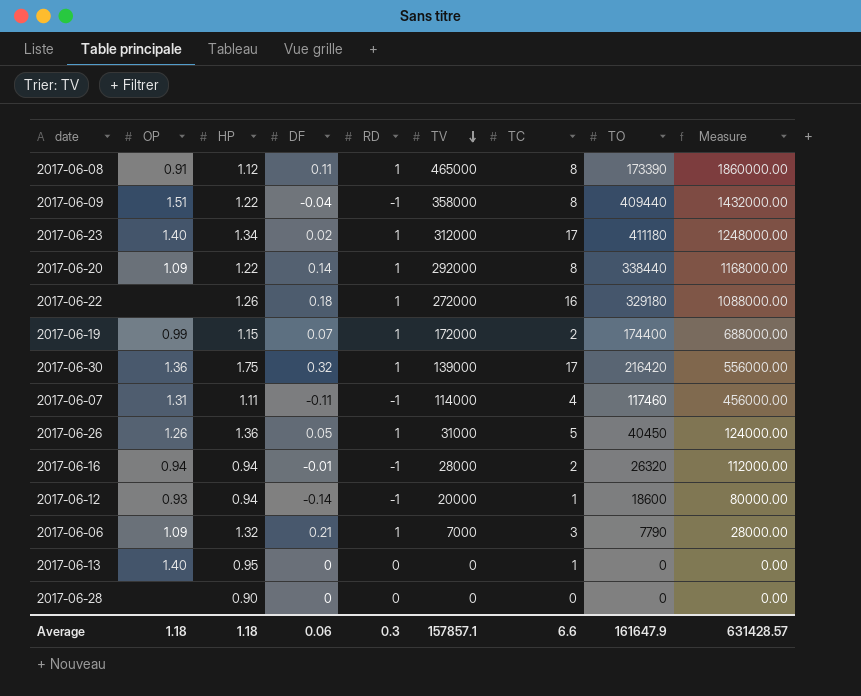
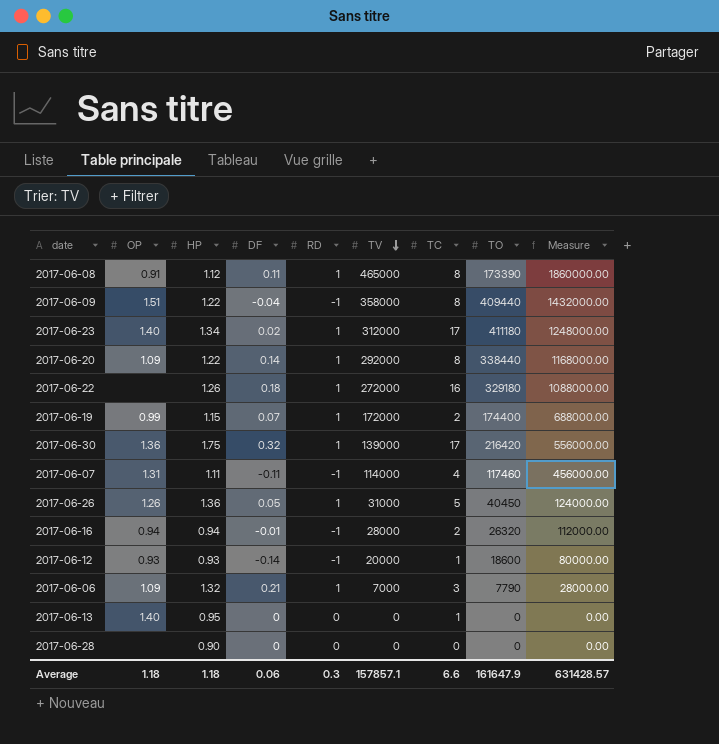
2017-06-12 | HP: 0.94 -> 0.93

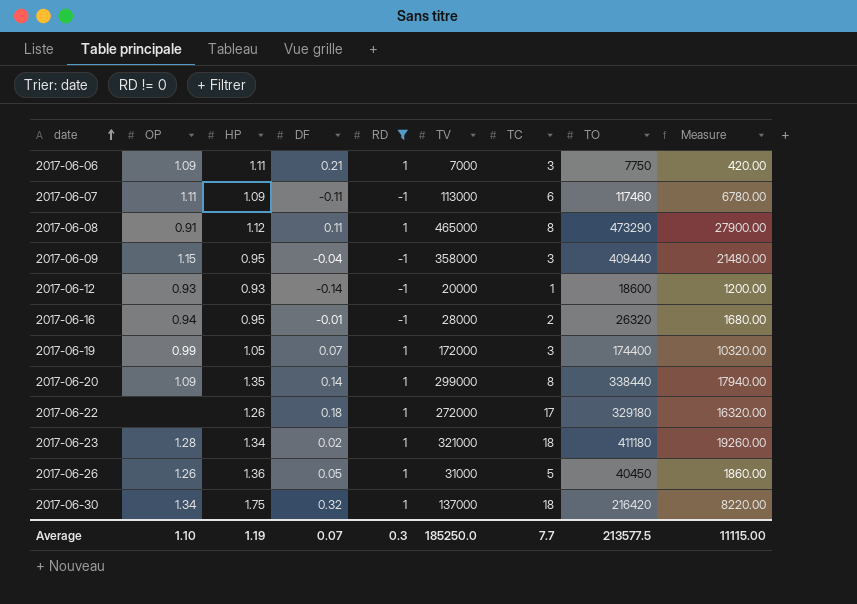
filter: none -> RD != 0
row order: TV descending -> date ascending
column Measure | formula: [TV] * 4 -> [TV] * 0.06
2017-06-06 | HP: 1.32 -> 1.11
2017-06-06 | TO: 7790 -> 7750
2017-06-07 | OP: 1.31 -> 1.11
2017-06-07 | HP: 1.11 -> 1.09
2017-06-07 | TV: 114000 -> 113000
2017-06-07 | TC: 4 -> 6
2017-06-08 | TO: 173390 -> 473290
2017-06-09 | OP: 1.51 -> 1.15
2017-06-09 | HP: 1.22 -> 0.95
2017-06-09 | TC: 8 -> 3
2017-06-16 | HP: 0.94 -> 0.95
2017-06-19 | HP: 1.15 -> 1.05
2017-06-19 | TC: 2 -> 3
2017-06-20 | HP: 1.22 -> 1.35
2017-06-20 | TV: 292000 -> 299000
2017-06-22 | TC: 16 -> 17
2017-06-23 | OP: 1.40 -> 1.28
2017-06-23 | TV: 312000 -> 321000
2017-06-23 | TC: 17 -> 18
2017-06-30 | OP: 1.36 -> 1.34
2017-06-30 | TV: 139000 -> 137000
2017-06-30 | TC: 17 -> 18
Average | OP: 1.18 -> 1.10
Average | HP: 1.18 -> 1.19
Average | DF: 0.06 -> 0.07
Average | TV: 157857.1 -> 185250.0
Average | TC: 6.6 -> 7.7
Average | TO: 161647.9 -> 213577.5
Average | Measure: 631428.57 -> 11115.00

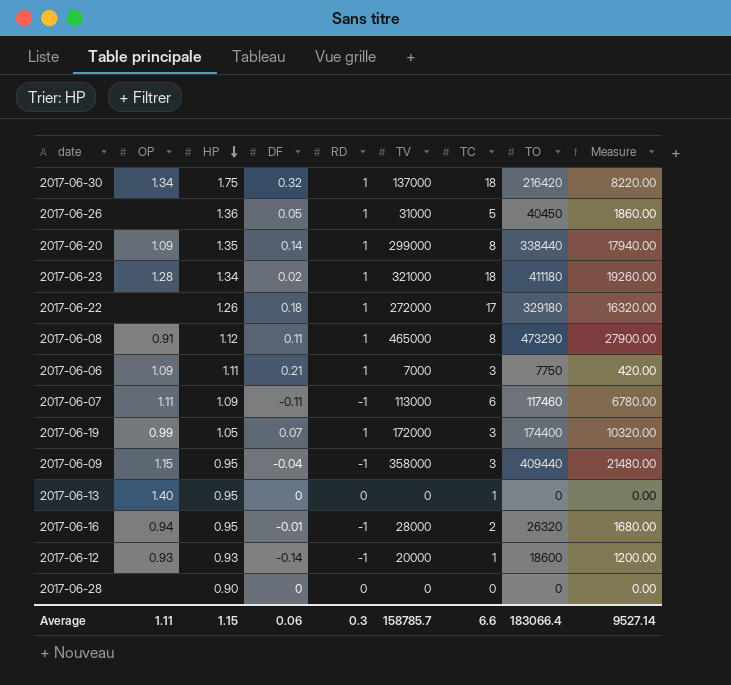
filter: RD != 0 -> none
row order: date ascending -> HP descending
2017-06-26 | OP: 1.26 -> none
Average | OP: 1.10 -> 1.11
Average | HP: 1.19 -> 1.15
Average | DF: 0.07 -> 0.06
Average | TV: 185250.0 -> 158785.7
Average | TC: 7.7 -> 6.6
Average | TO: 213577.5 -> 183066.4
Average | Measure: 11115.00 -> 9527.14

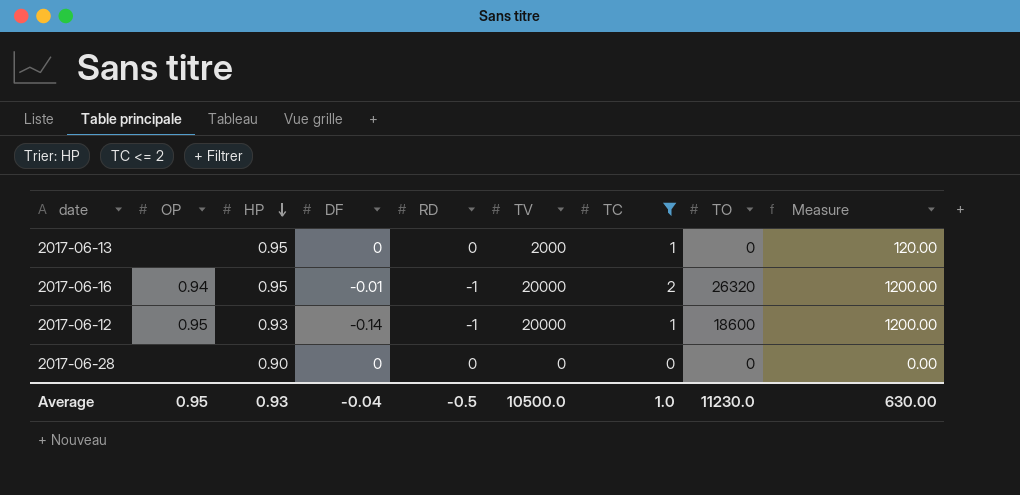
filter: none -> TC <= 2
2017-06-13 | OP: 1.40 -> none
2017-06-13 | TV: 0 -> 2000
2017-06-13 | Measure: 0.00 -> 120.00
2017-06-16 | TV: 28000 -> 20000
2017-06-16 | Measure: 1680.00 -> 1200.00
2017-06-12 | OP: 0.93 -> 0.95
Average | OP: 1.11 -> 0.95
Average | HP: 1.15 -> 0.93
Average | DF: 0.06 -> -0.04
Average | RD: 0.3 -> -0.5
Average | TV: 158785.7 -> 10500.0
Average | TC: 6.6 -> 1.0
Average | TO: 183066.4 -> 11230.0
Average | Measure: 9527.14 -> 630.00

